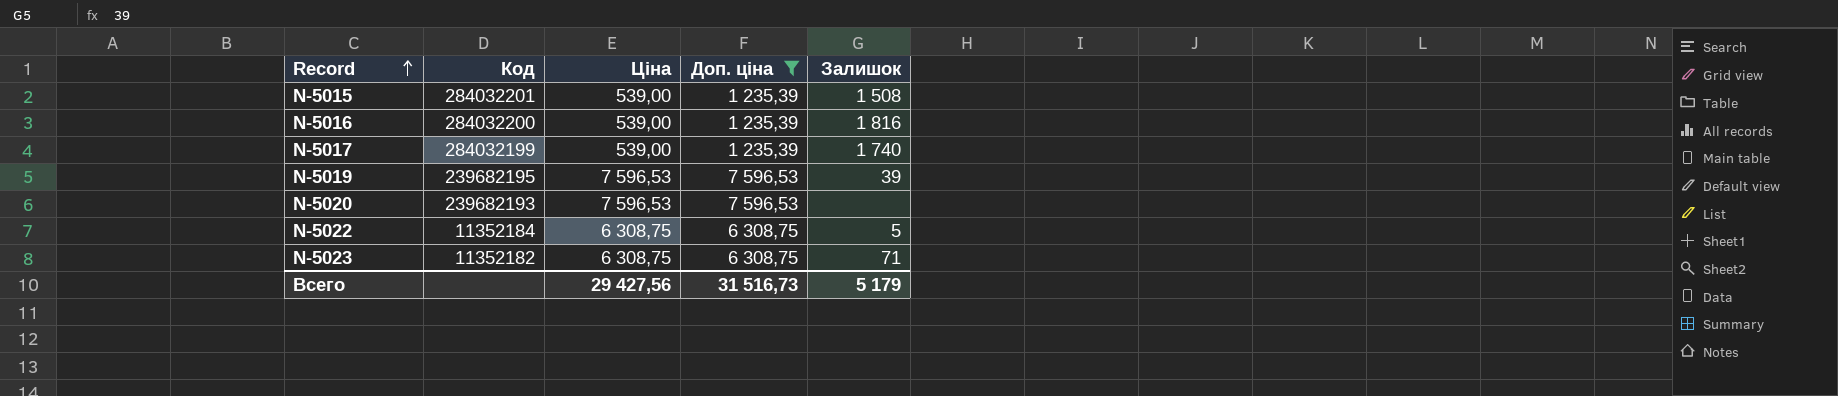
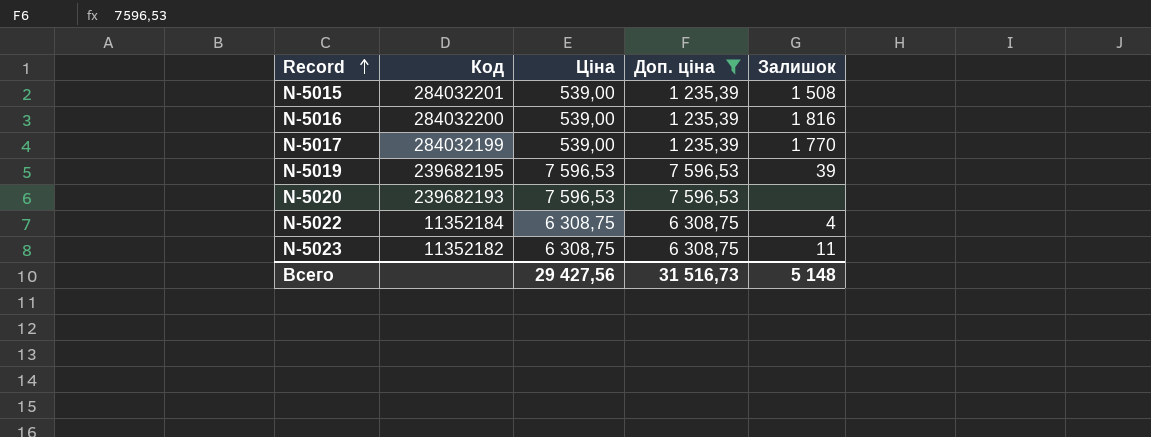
N-5017 | Залишок: 1 740 -> 1 770
N-5022 | Залишок: 5 -> 4
N-5023 | Залишок: 71 -> 11
Всего | Залишок: 5 179 -> 5 148

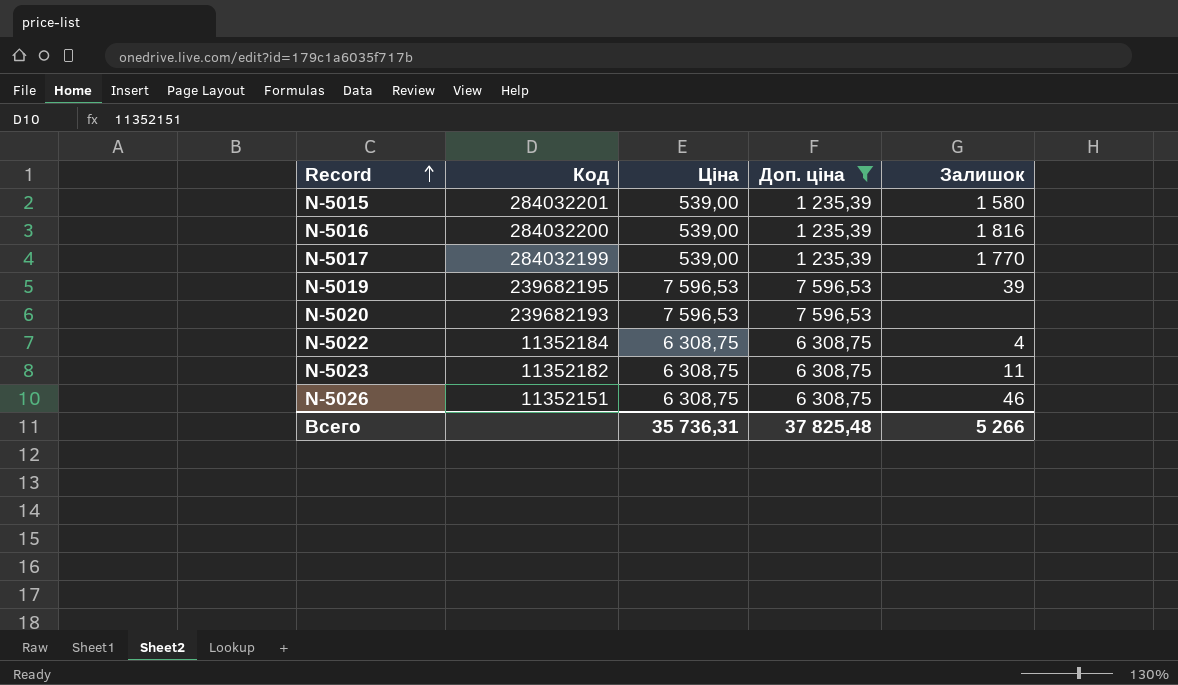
N-5015 | Залишок: 1 508 -> 1 580
row N-5026: none -> 11352151 | 6 308,75 | 6 308,75 | 46
Всего | Ціна: 29 427,56 -> 35 736,31
Всего | Доп. ціна: 31 516,73 -> 37 825,48
Всего | Залишок: 5 148 -> 5 266

